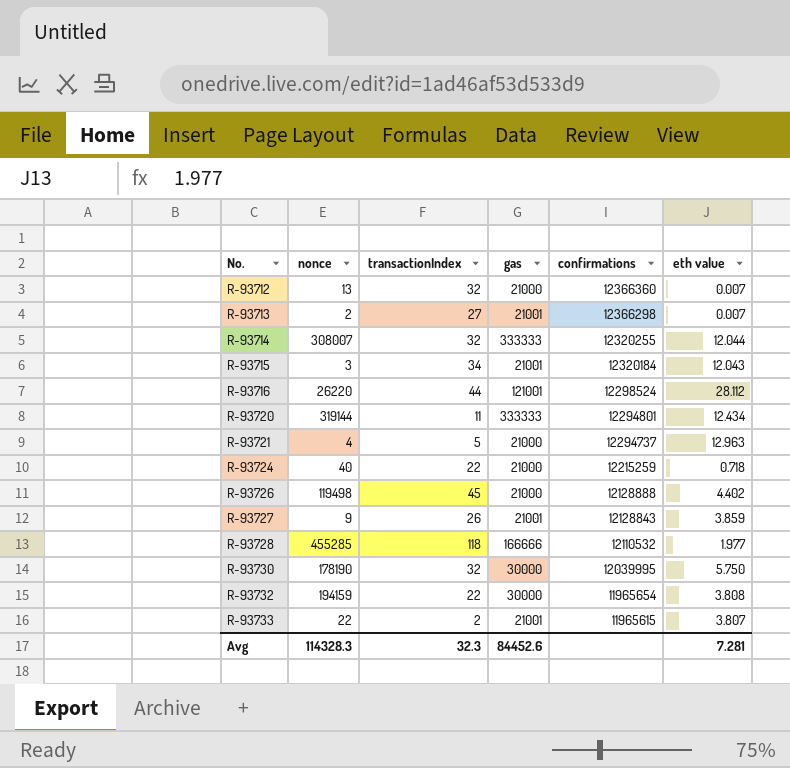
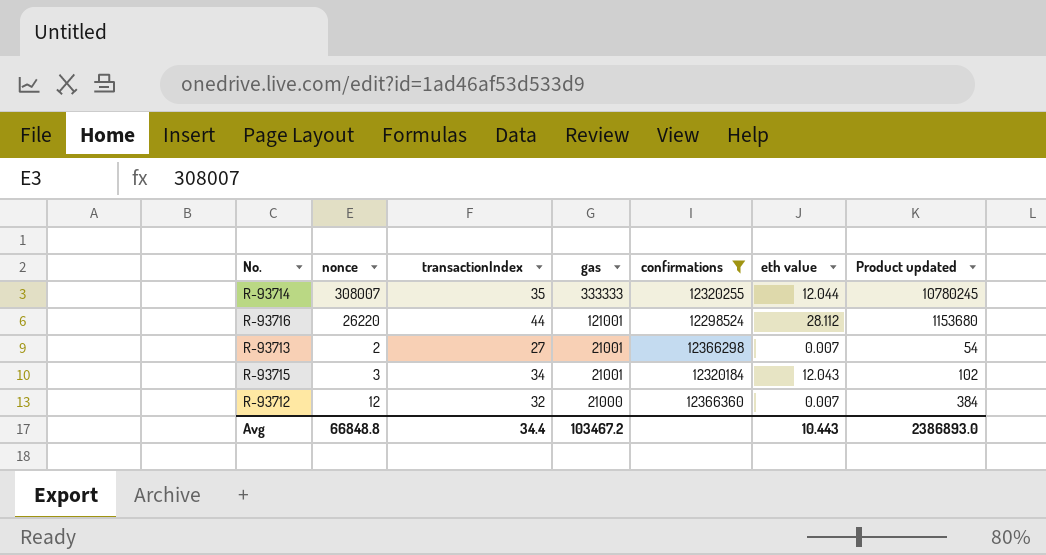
filter: none -> confirmations >= 12298524
row order: No. ascending -> gas descending
column Product updated | formula: none -> [nonce] * [transactionIndex]
R-93714 | transactionIndex: 32 -> 35
R-93712 | nonce: 13 -> 12
Avg | nonce: 114328.3 -> 66848.8
Avg | transactionIndex: 32.3 -> 34.4
Avg | gas: 84452.6 -> 103467.2
Avg | eth value: 7.281 -> 10.443

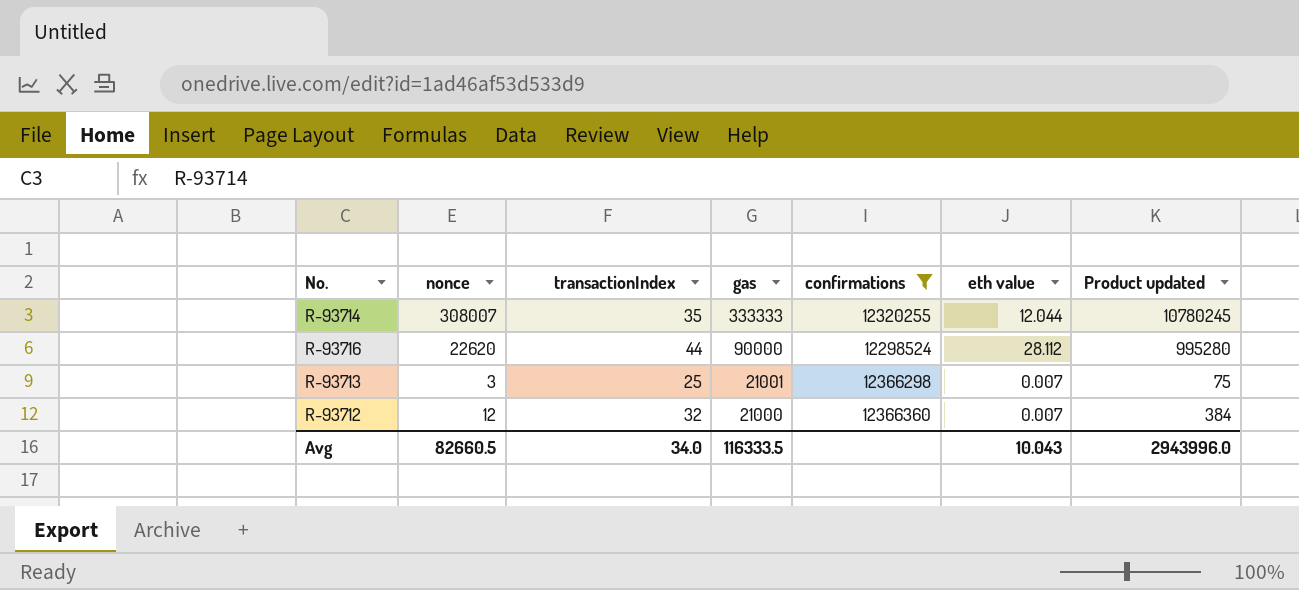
row R-93715: 3 | 34 | 21001 | 12320184 | 12.043 | 102 -> none
R-93716 | nonce: 26220 -> 22620
R-93716 | gas: 121001 -> 90000
R-93716 | Product updated: 1153680 -> 995280
R-93713 | nonce: 2 -> 3
R-93713 | transactionIndex: 27 -> 25
R-93713 | Product updated: 54 -> 75
Avg | nonce: 66848.8 -> 82660.5
Avg | transactionIndex: 34.4 -> 34.0
Avg | gas: 103467.2 -> 116333.5
Avg | eth value: 10.443 -> 10.043
Avg | Product updated: 2386893.0 -> 2943996.0

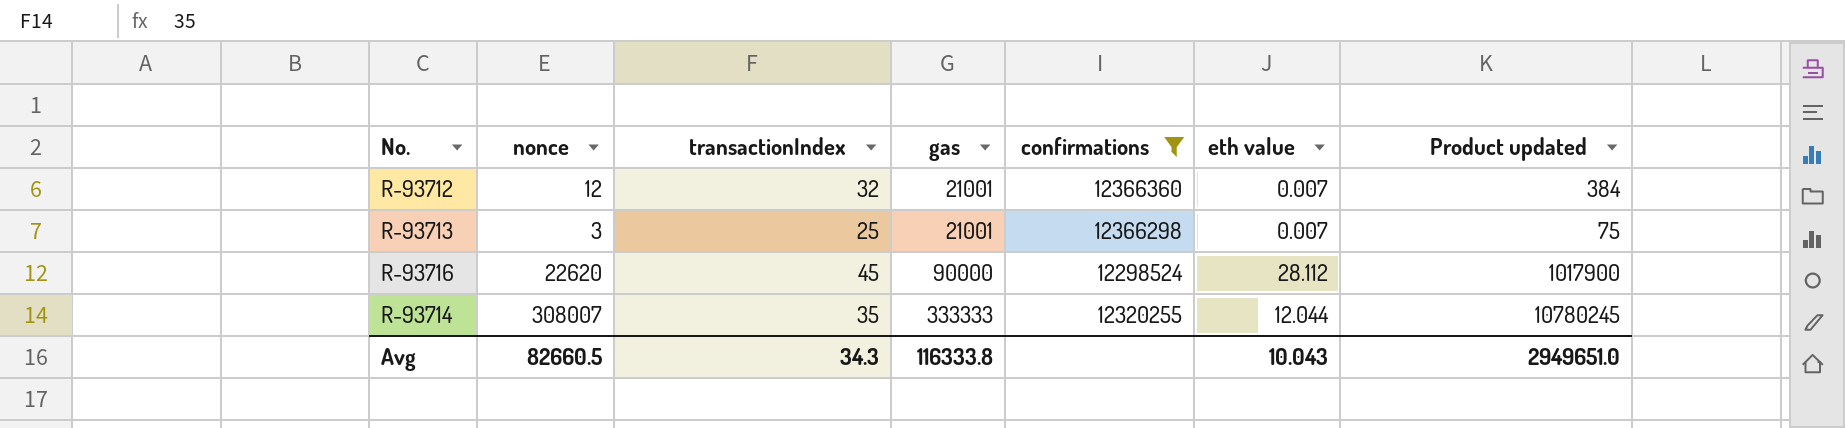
row order: gas descending -> gas ascending
R-93712 | gas: 21000 -> 21001
R-93716 | transactionIndex: 44 -> 45
R-93716 | Product updated: 995280 -> 1017900
Avg | transactionIndex: 34.0 -> 34.3
Avg | gas: 116333.5 -> 116333.8
Avg | Product updated: 2943996.0 -> 2949651.0

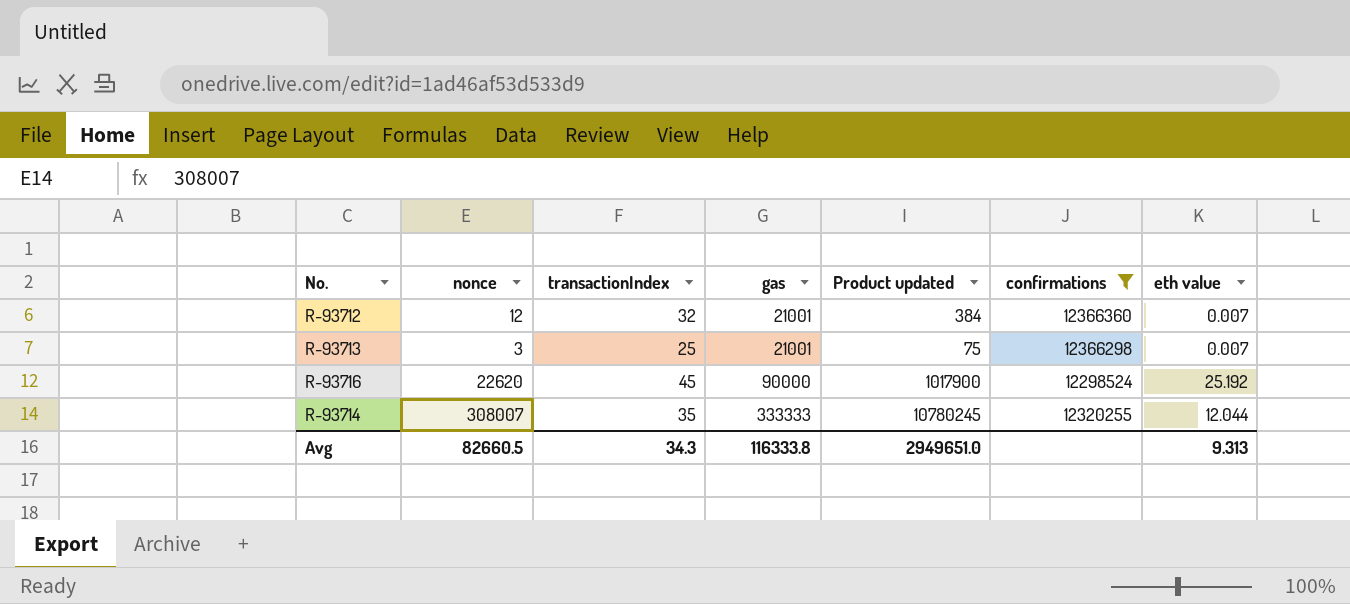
column Product updated | position: 7 -> 5
R-93716 | eth value: 28.112 -> 25.192
Avg | eth value: 10.043 -> 9.313

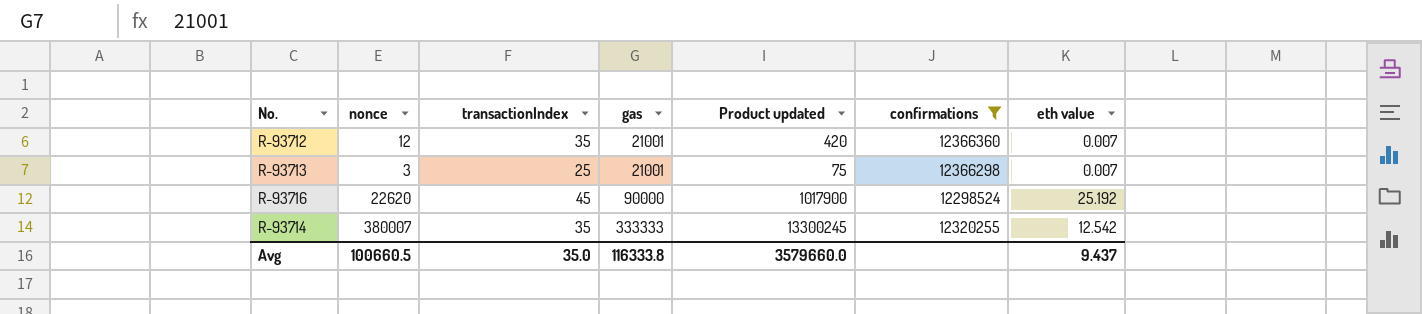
R-93712 | transactionIndex: 32 -> 35
R-93712 | Product updated: 384 -> 420
R-93714 | nonce: 308007 -> 380007
R-93714 | Product updated: 10780245 -> 13300245
R-93714 | eth value: 12.044 -> 12.542
Avg | nonce: 82660.5 -> 100660.5
Avg | transactionIndex: 34.3 -> 35.0
Avg | Product updated: 2949651.0 -> 3579660.0
Avg | eth value: 9.313 -> 9.437

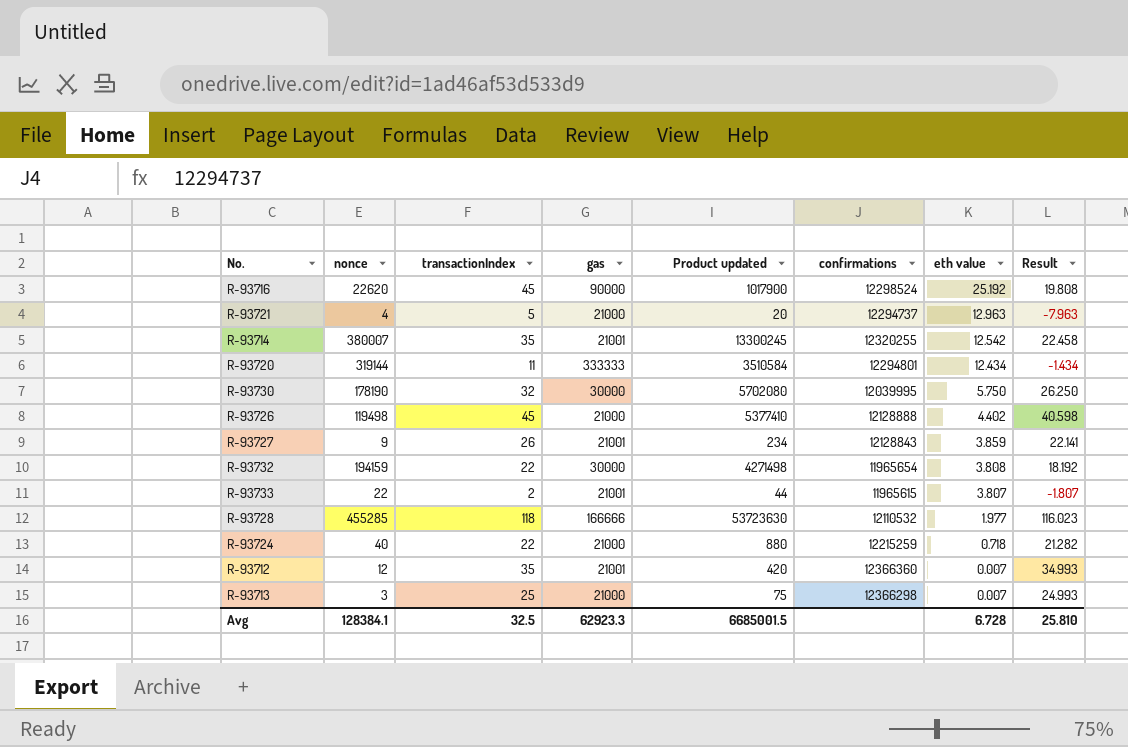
filter: confirmations >= 12298524 -> none
row order: gas ascending -> eth value descending
column Result | formula: none -> [transactionIndex] - [eth value]
R-93714 | gas: 333333 -> 21001
R-93713 | gas: 21001 -> 21000
Avg | nonce: 100660.5 -> 128384.1
Avg | transactionIndex: 35.0 -> 32.5
Avg | gas: 116333.8 -> 62923.3
Avg | Product updated: 3579660.0 -> 6685001.5
Avg | eth value: 9.437 -> 6.728

